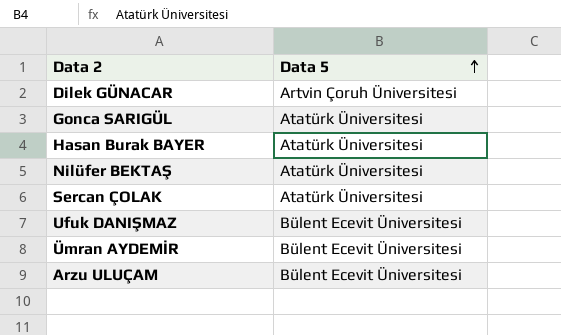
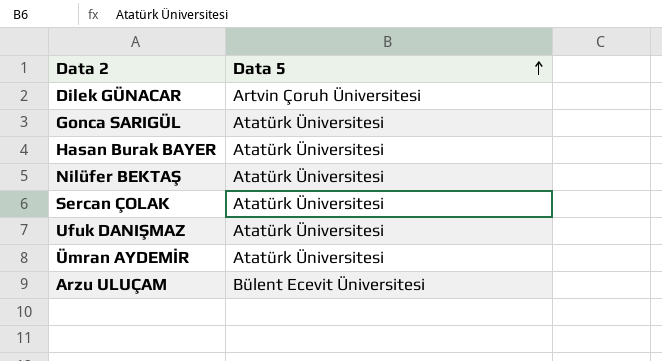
Ufuk DANIŞMAZ | Data 5: Bülent Ecevit Üniversitesi -> Atatürk Üniversitesi
Ümran AYDEMİR | Data 5: Bülent Ecevit Üniversitesi -> Atatürk Üniversitesi

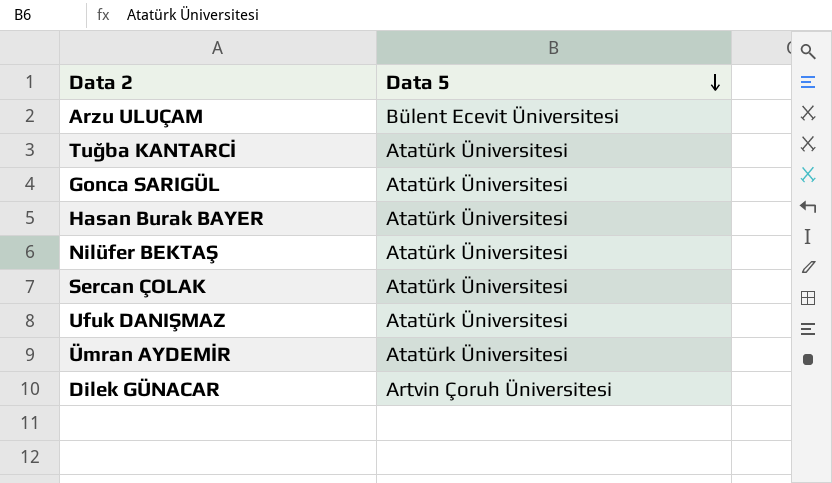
row order: Data 5 ascending -> Data 5 descending
row Tuğba KANTARCİ: none -> Atatürk Üniversitesi

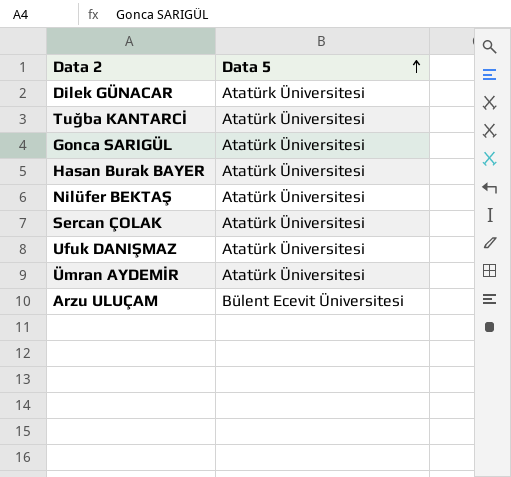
row order: Data 5 descending -> Data 5 ascending
Dilek GÜNACAR | Data 5: Artvin Çoruh Üniversitesi -> Atatürk Üniversitesi

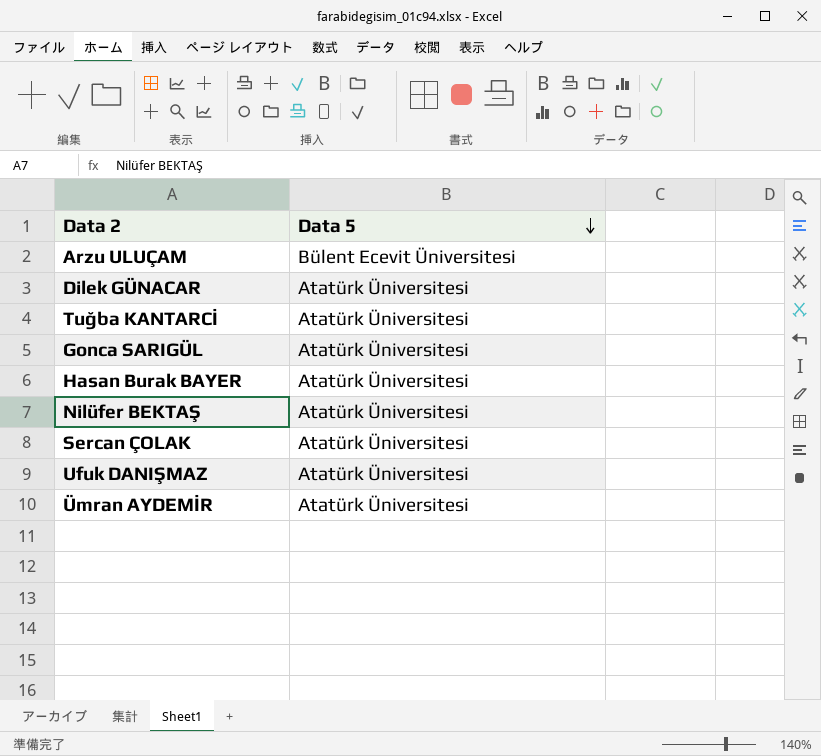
row order: Data 5 ascending -> Data 5 descending

